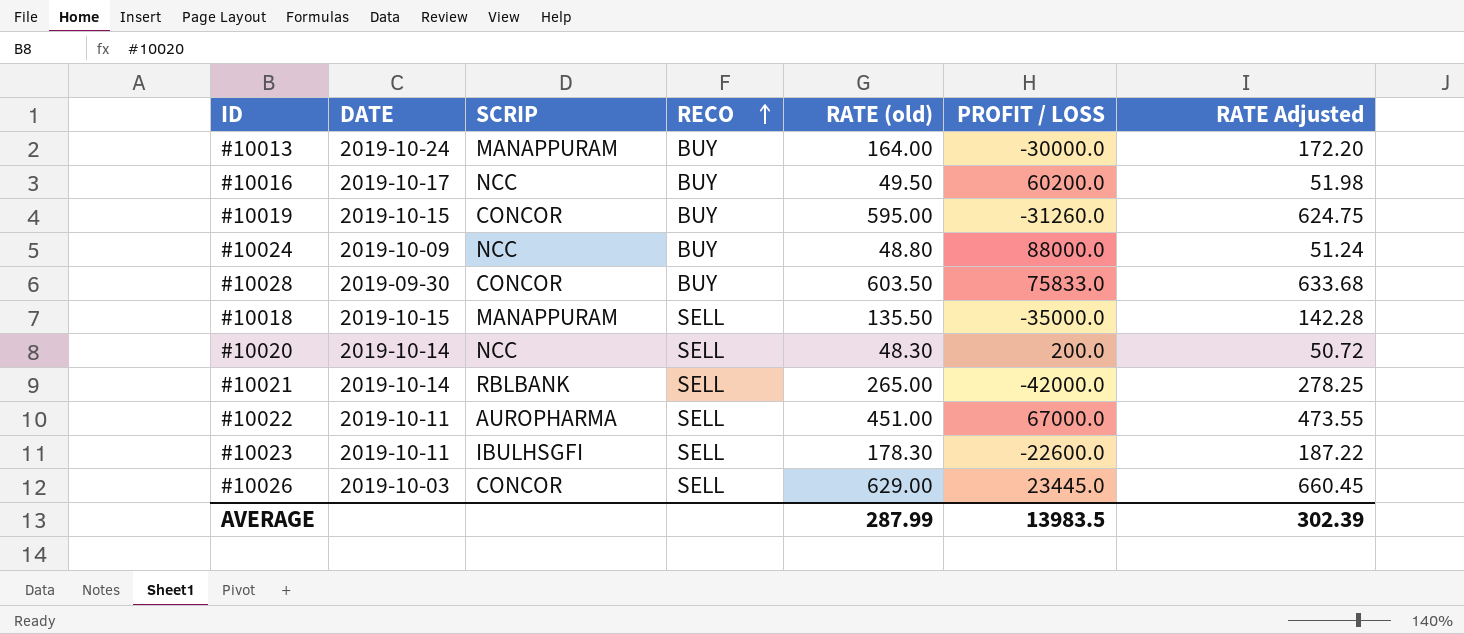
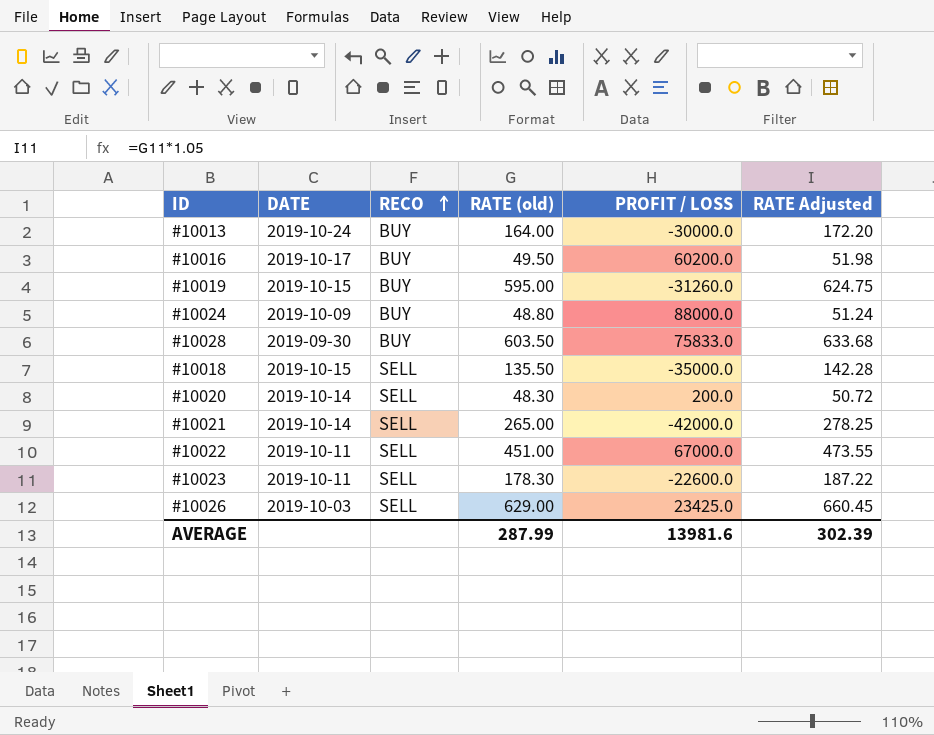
column SCRIP | position: 3 -> none
#10026 | PROFIT / LOSS: 23445.0 -> 23425.0
AVERAGE | PROFIT / LOSS: 13983.5 -> 13981.6

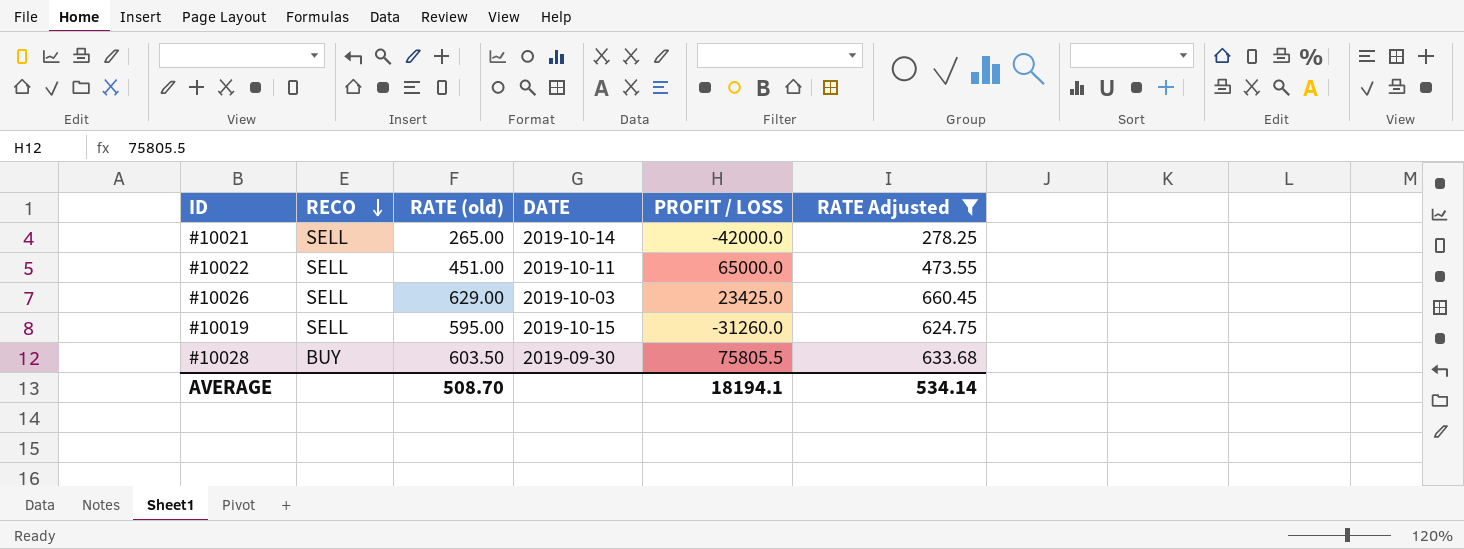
filter: none -> RATE Adjusted >= 278.25
row order: RECO ascending -> RECO descending
column DATE | position: 2 -> 4
#10022 | PROFIT / LOSS: 67000.0 -> 65000.0
#10019 | RECO: BUY -> SELL
#10028 | PROFIT / LOSS: 75833.0 -> 75805.5
AVERAGE | RATE (old): 287.99 -> 508.70
AVERAGE | PROFIT / LOSS: 13981.6 -> 18194.1
AVERAGE | RATE Adjusted: 302.39 -> 534.14

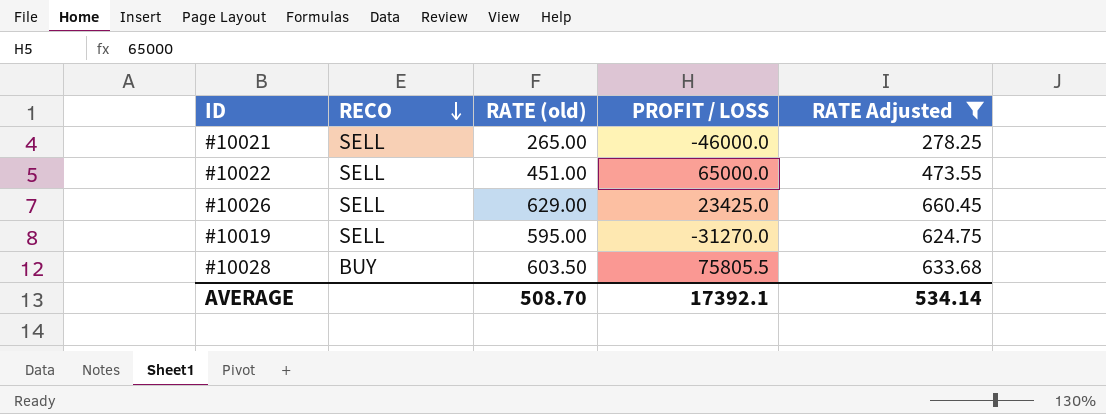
column DATE | position: 4 -> none
#10021 | PROFIT / LOSS: -42000.0 -> -46000.0
#10019 | PROFIT / LOSS: -31260.0 -> -31270.0
AVERAGE | PROFIT / LOSS: 18194.1 -> 17392.1

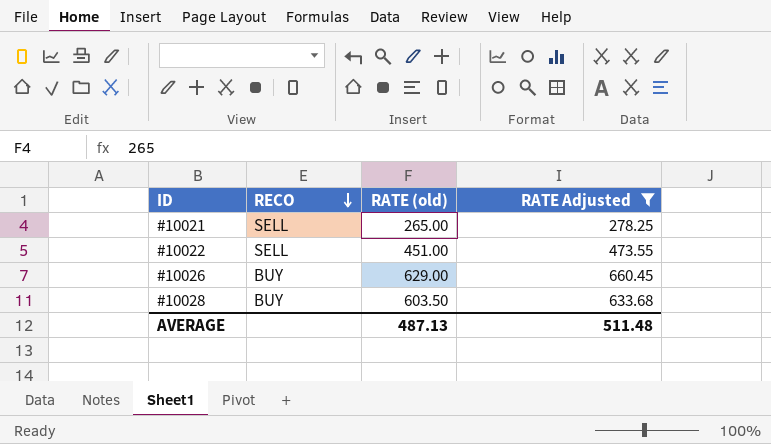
column PROFIT / LOSS | position: 4 -> none
row #10019: SELL | 595.00 | -31270.0 | 624.75 -> none
#10026 | RECO: SELL -> BUY
AVERAGE | RATE (old): 508.70 -> 487.13
AVERAGE | RATE Adjusted: 534.14 -> 511.48

